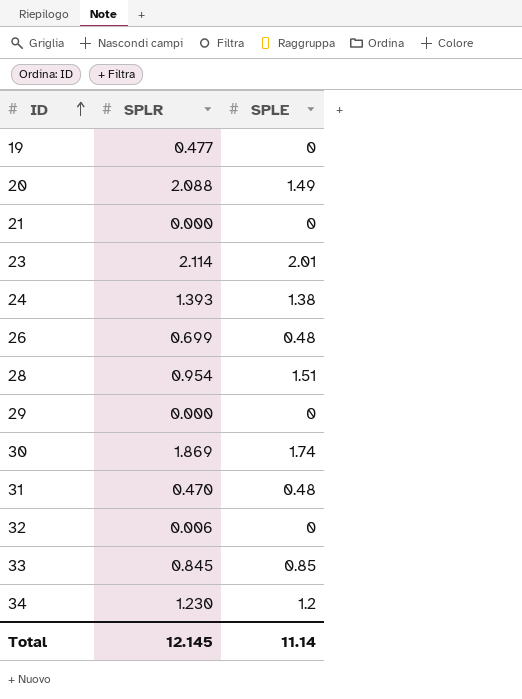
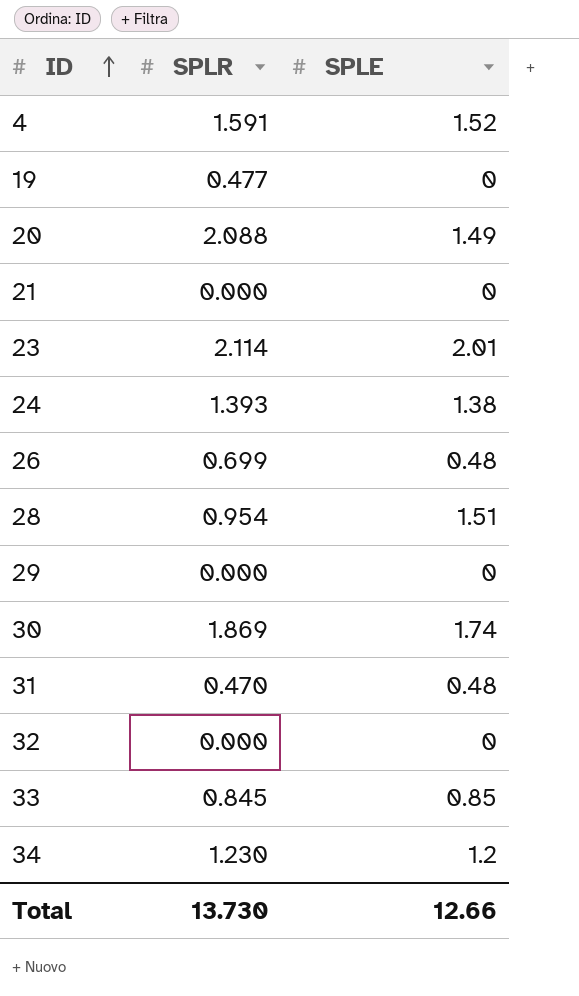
row 4: none -> 1.591 | 1.52
32 | SPLR: 0.006 -> 0.000
Total | SPLR: 12.145 -> 13.730
Total | SPLE: 11.14 -> 12.66

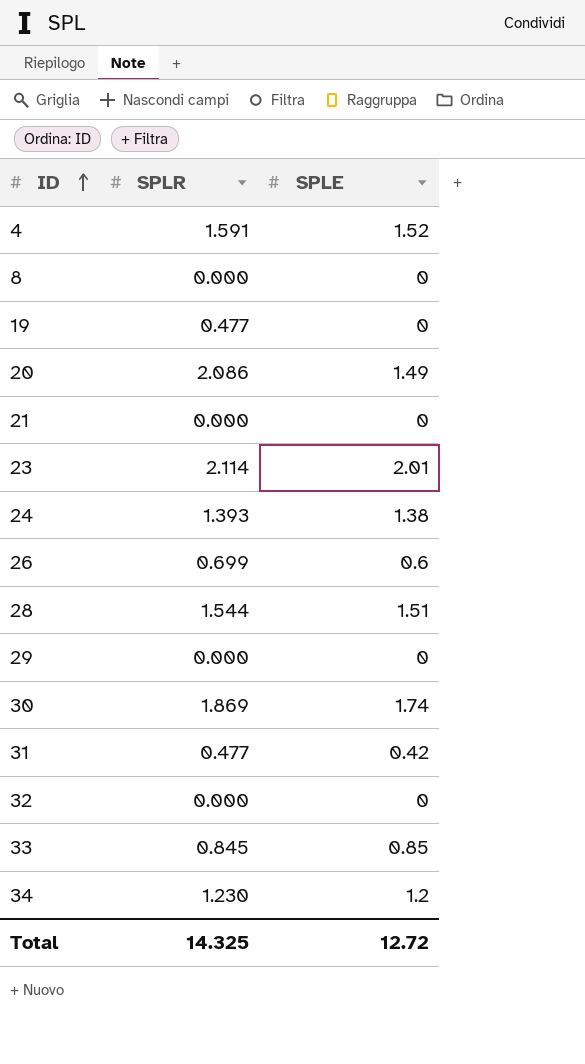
row 8: none -> 0.000 | 0
20 | SPLR: 2.088 -> 2.086
26 | SPLE: 0.48 -> 0.6
28 | SPLR: 0.954 -> 1.544
31 | SPLR: 0.470 -> 0.477
31 | SPLE: 0.48 -> 0.42
Total | SPLR: 13.730 -> 14.325
Total | SPLE: 12.66 -> 12.72

